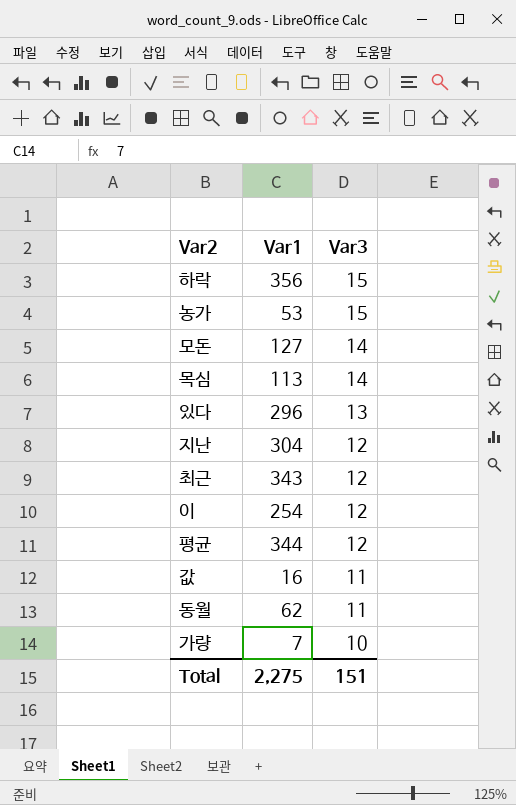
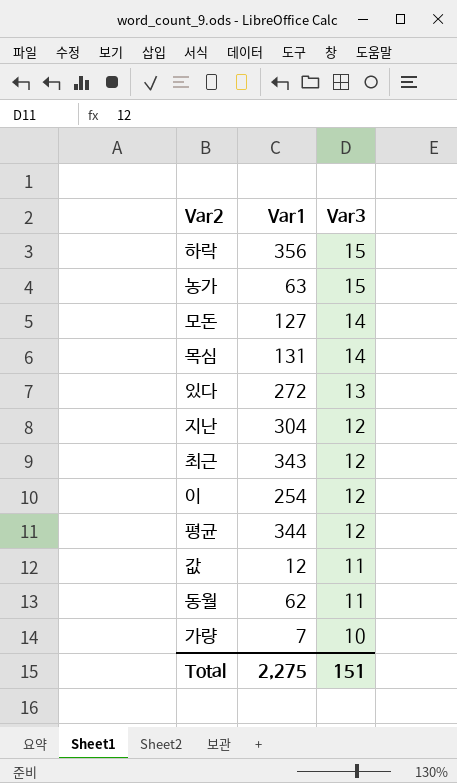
농가 | Var1: 53 -> 63
목심 | Var1: 113 -> 131
있다 | Var1: 296 -> 272
값 | Var1: 16 -> 12

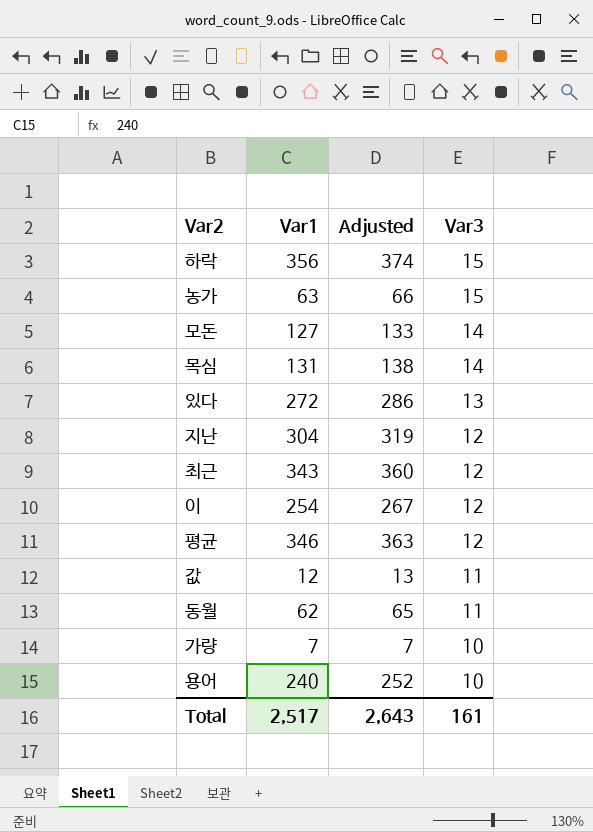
column Adjusted | formula: none -> [Var1] * 1.05
평균 | Var1: 344 -> 346
row 용어: none -> 240 | 252 | 10
Total | Var1: 2,275 -> 2,517
Total | Var3: 151 -> 161

